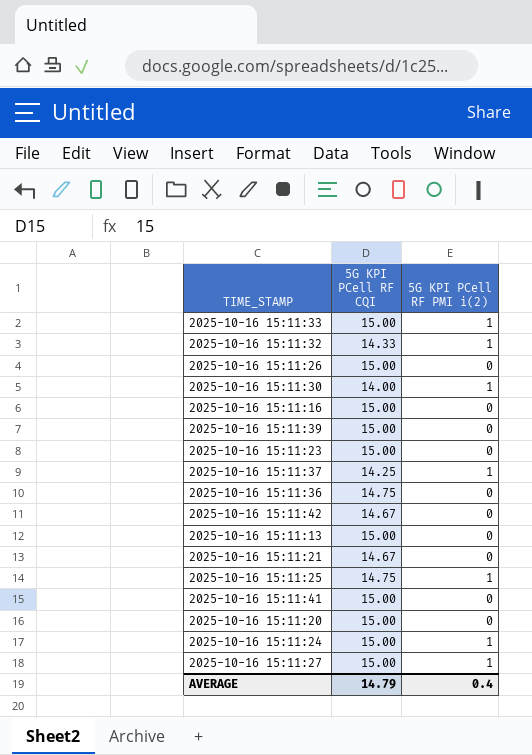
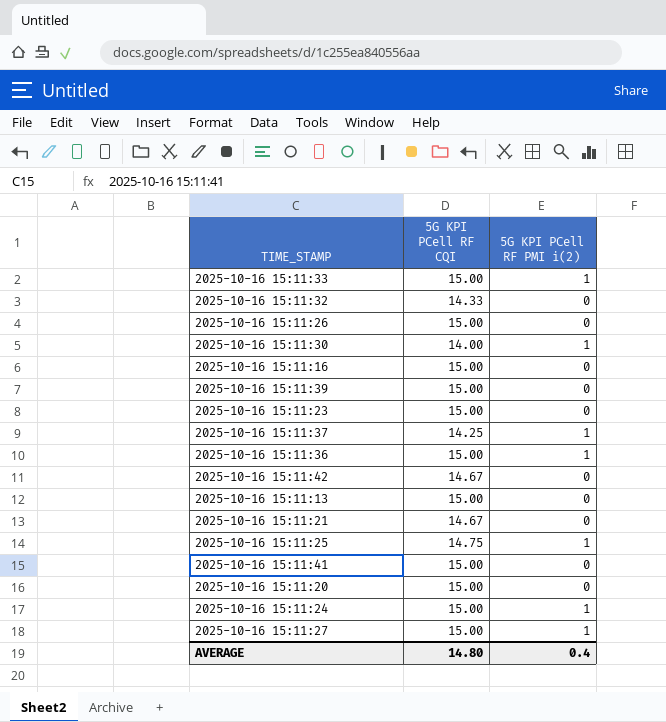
2025-10-16 15:11:32 | 5G KPI PCell RF PMI i(2): 1 -> 0
2025-10-16 15:11:36 | 5G KPI PCell RF CQI: 14.75 -> 15.00
2025-10-16 15:11:36 | 5G KPI PCell RF PMI i(2): 0 -> 1
AVERAGE | 5G KPI PCell RF CQI: 14.79 -> 14.80

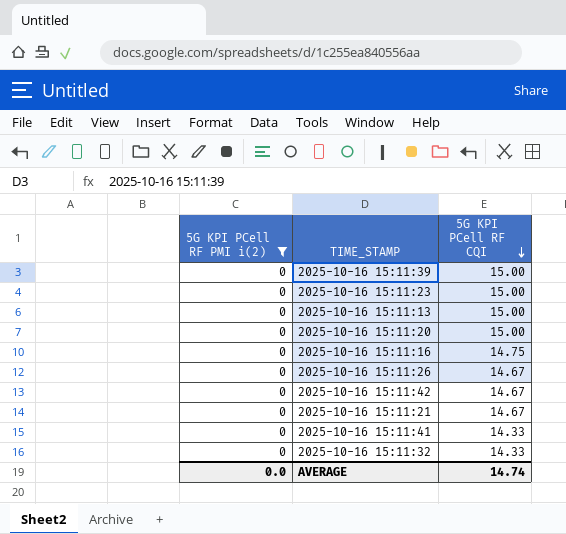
filter: none -> 5G KPI PCell RF PMI i(2) = 0
row order: none -> 5G KPI PCell RF CQI descending
column 5G KPI PCell RF PMI i(2) | position: 3 -> 1
2025-10-16 15:11:16 | 5G KPI PCell RF CQI: 15.00 -> 14.75
2025-10-16 15:11:26 | 5G KPI PCell RF CQI: 15.00 -> 14.67
2025-10-16 15:11:41 | 5G KPI PCell RF CQI: 15.00 -> 14.33
AVERAGE | 5G KPI PCell RF PMI i(2): 0.4 -> 0.0
AVERAGE | 5G KPI PCell RF CQI: 14.80 -> 14.74

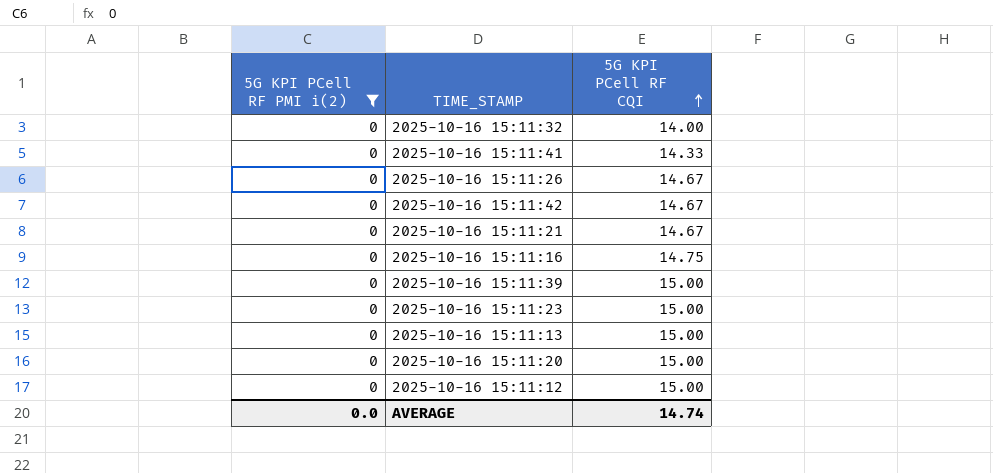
row order: 5G KPI PCell RF CQI descending -> 5G KPI PCell RF CQI ascending
2025-10-16 15:11:32 | 5G KPI PCell RF CQI: 14.33 -> 14.00
row 2025-10-16 15:11:12: none -> 0 | 15.00

